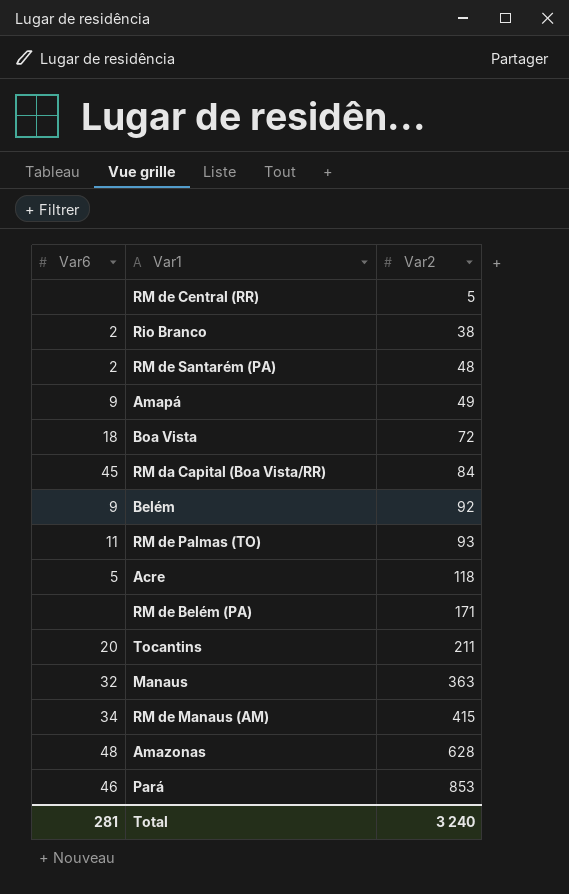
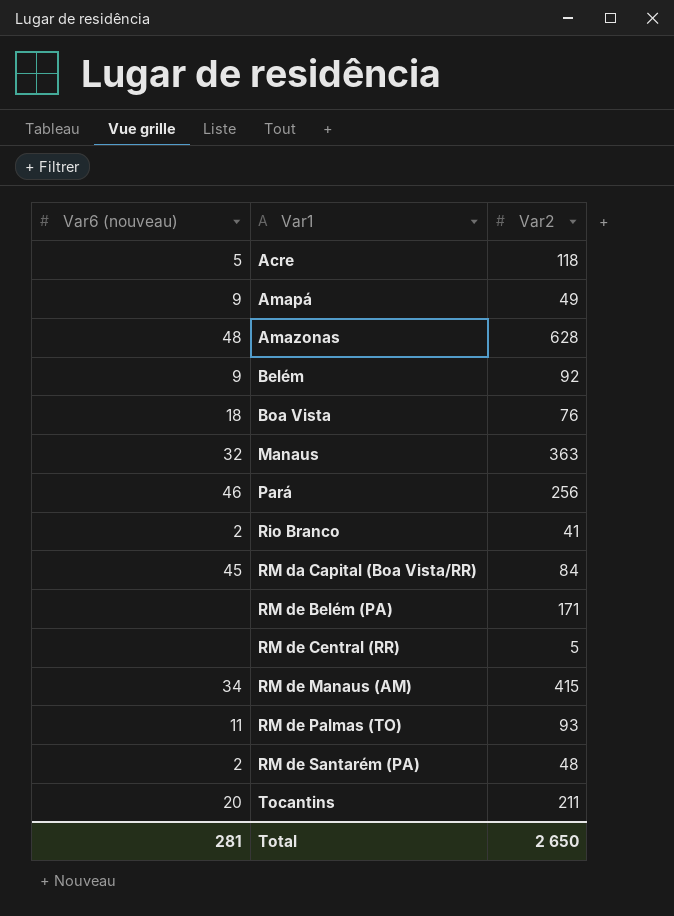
row order: Var2 ascending -> Var1 ascending
column name: Var6 -> Var6 (nouveau)
Boa Vista | Var2: 72 -> 76
Pará | Var2: 853 -> 256
Rio Branco | Var2: 38 -> 41
Total | Var2: 3 240 -> 2 650

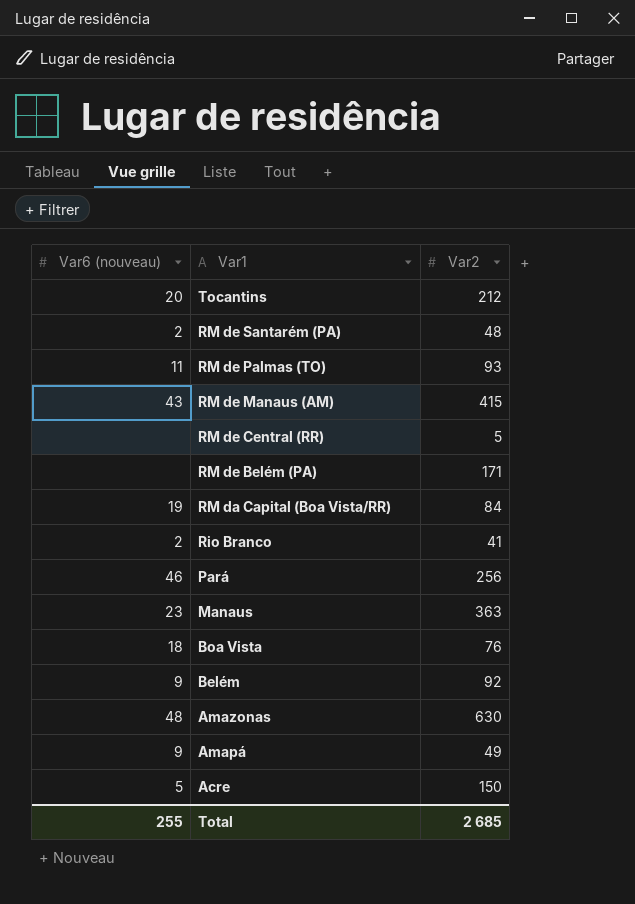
row order: Var1 ascending -> Var1 descending
Tocantins | Var2: 211 -> 212
RM de Manaus (AM) | Var6 (nouveau): 34 -> 43
RM da Capital (Boa Vista/RR) | Var6 (nouveau): 45 -> 19
Manaus | Var6 (nouveau): 32 -> 23
Amazonas | Var2: 628 -> 630
Acre | Var2: 118 -> 150
Total | Var6 (nouveau): 281 -> 255
Total | Var2: 2 650 -> 2 685

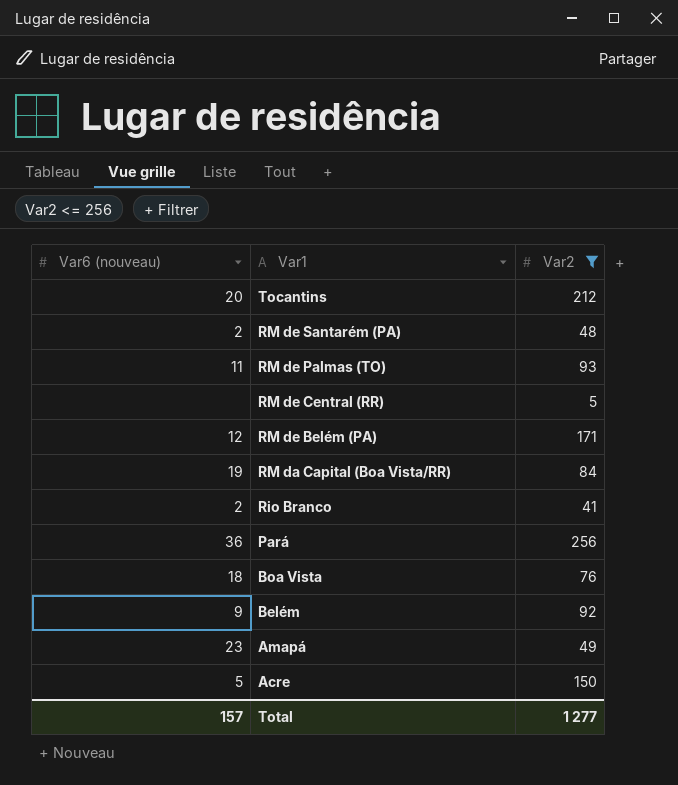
filter: none -> Var2 <= 256
RM de Belém (PA) | Var6 (nouveau): none -> 12
Pará | Var6 (nouveau): 46 -> 36
Amapá | Var6 (nouveau): 9 -> 23
Total | Var6 (nouveau): 255 -> 157
Total | Var2: 2 685 -> 1 277

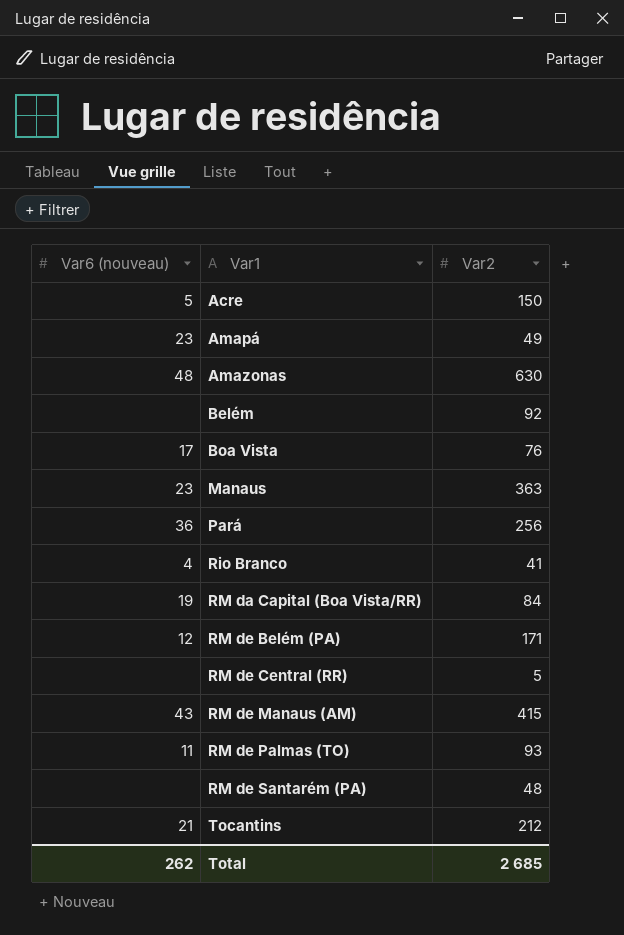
filter: Var2 <= 256 -> none
row order: Var1 descending -> Var1 ascending
Belém | Var6 (nouveau): 9 -> none
Boa Vista | Var6 (nouveau): 18 -> 17
Rio Branco | Var6 (nouveau): 2 -> 4
RM de Santarém (PA) | Var6 (nouveau): 2 -> none
Tocantins | Var6 (nouveau): 20 -> 21
Total | Var6 (nouveau): 157 -> 262
Total | Var2: 1 277 -> 2 685

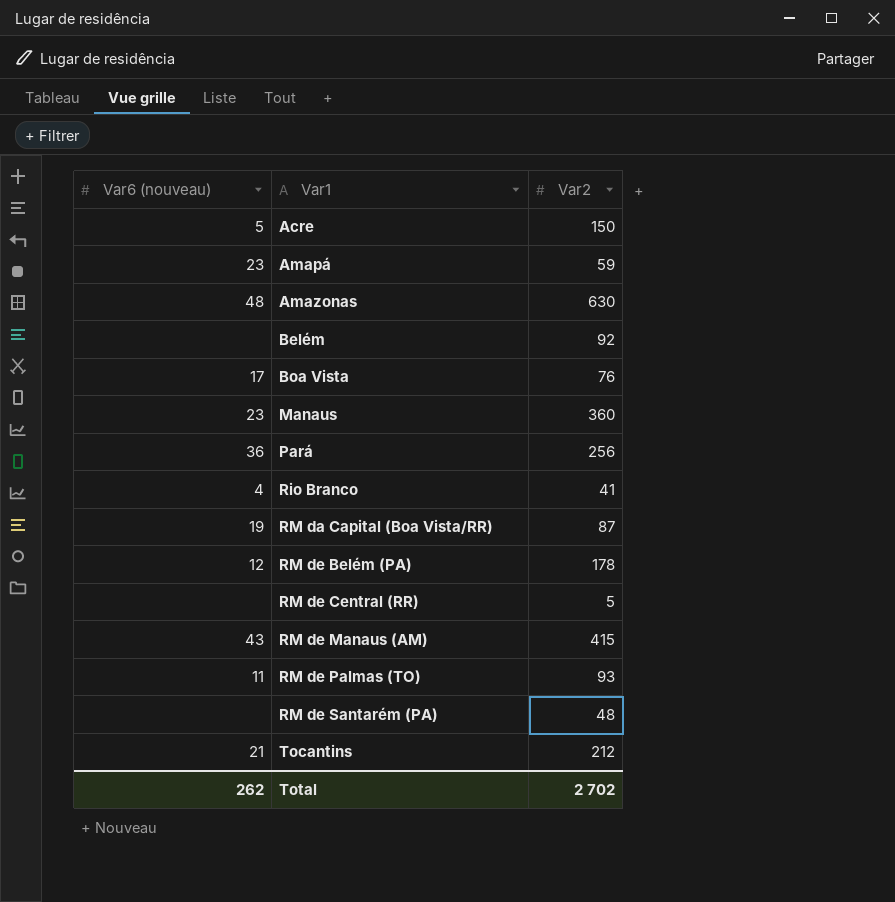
Amapá | Var2: 49 -> 59
Manaus | Var2: 363 -> 360
RM da Capital (Boa Vista/RR) | Var2: 84 -> 87
RM de Belém (PA) | Var2: 171 -> 178
Total | Var2: 2 685 -> 2 702

